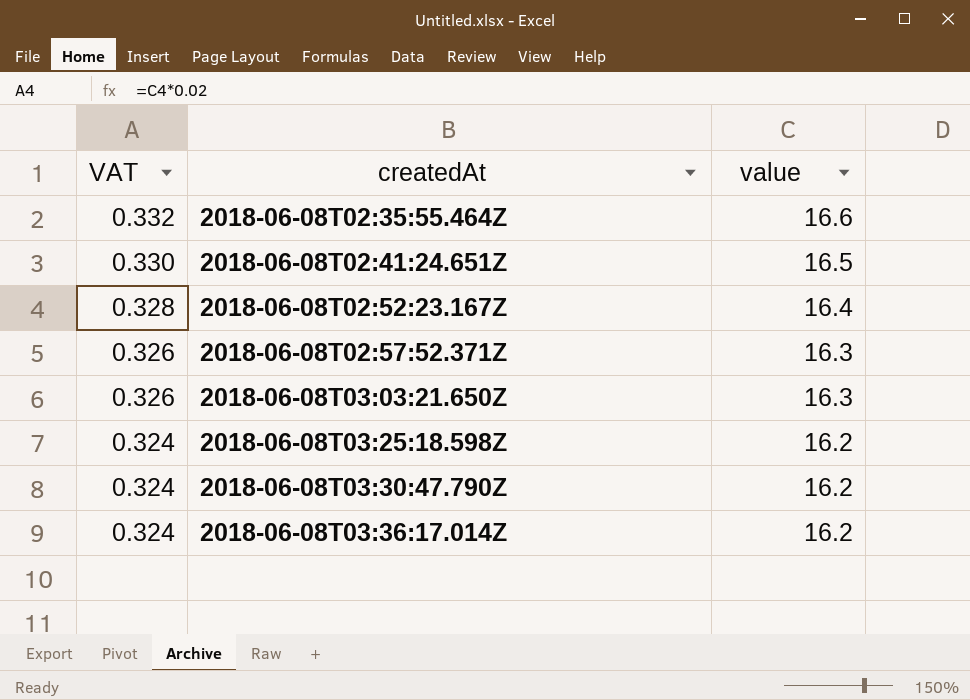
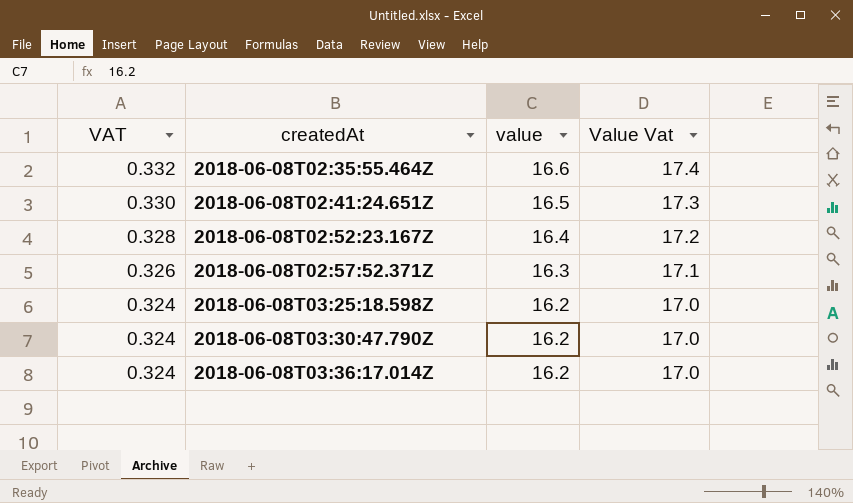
column Value Vat | formula: none -> [value] * 1.05
row 2018-06-08T03:03:21.650Z: 0.326 | 16.3 -> none

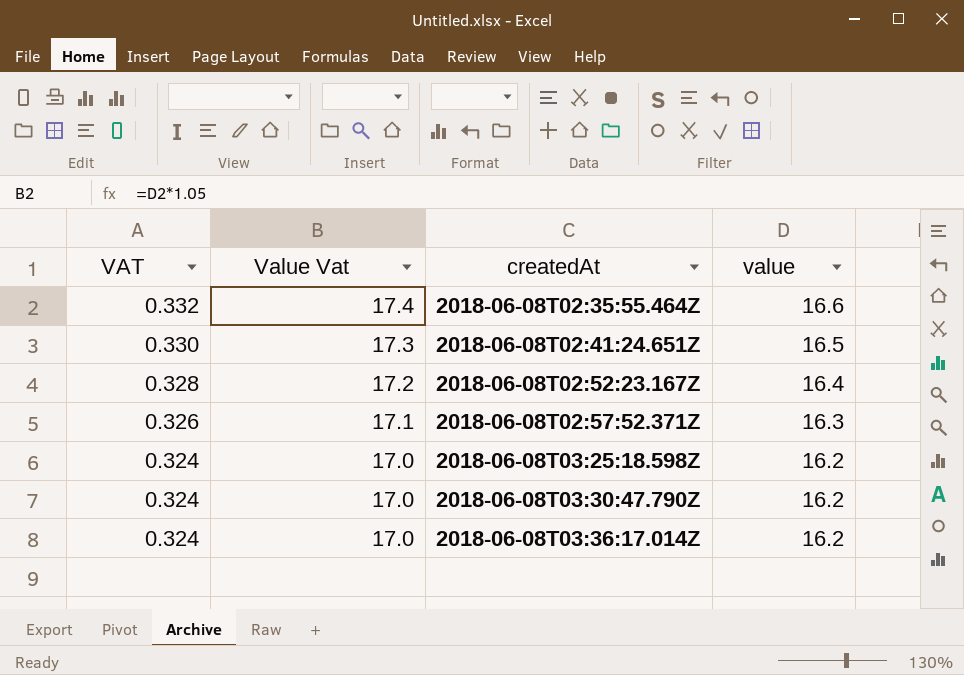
column Value Vat | position: 4 -> 2

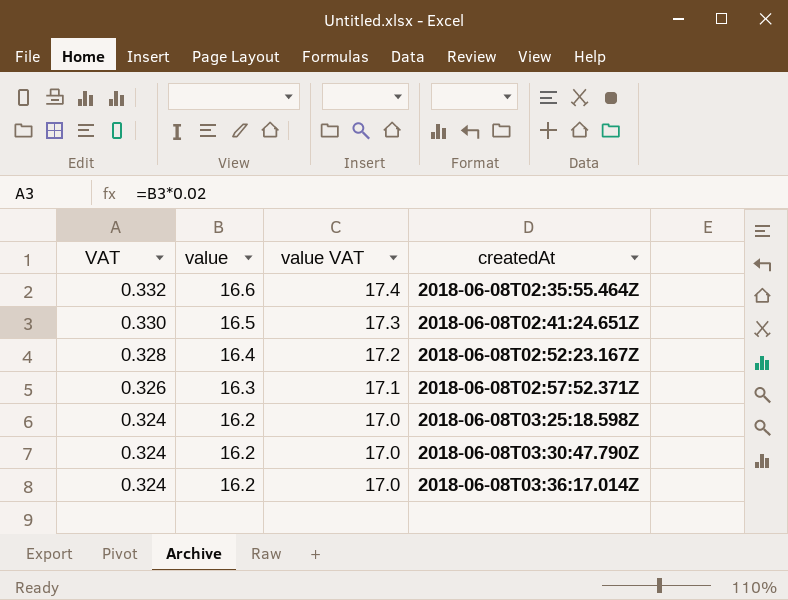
column value | position: 4 -> 2
column name: Value Vat -> value VAT

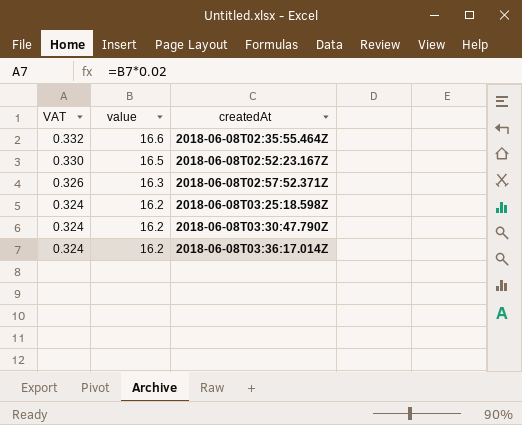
column value VAT | formula: [value] * 1.05 -> none
row 2018-06-08T02:41:24.651Z: 0.330 | 16.5 | 17.3 -> none
2018-06-08T02:52:23.167Z | VAT: 0.328 -> 0.330
2018-06-08T02:52:23.167Z | value: 16.4 -> 16.5

